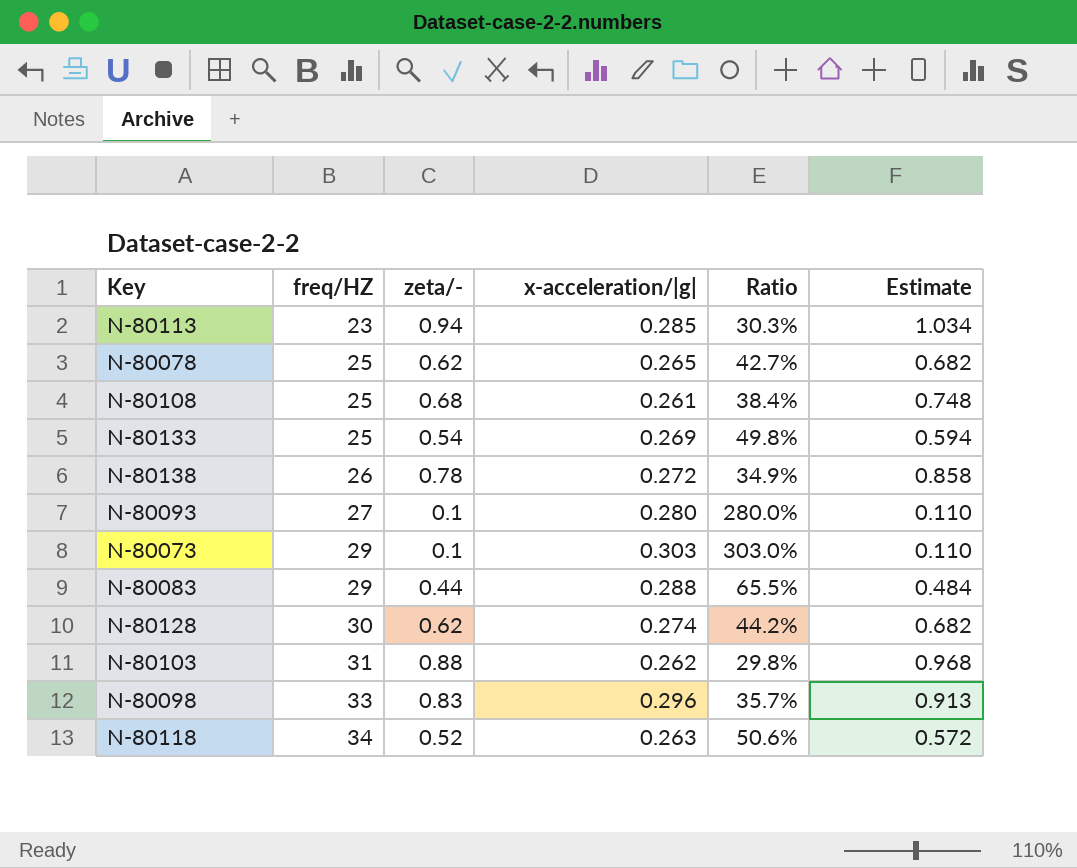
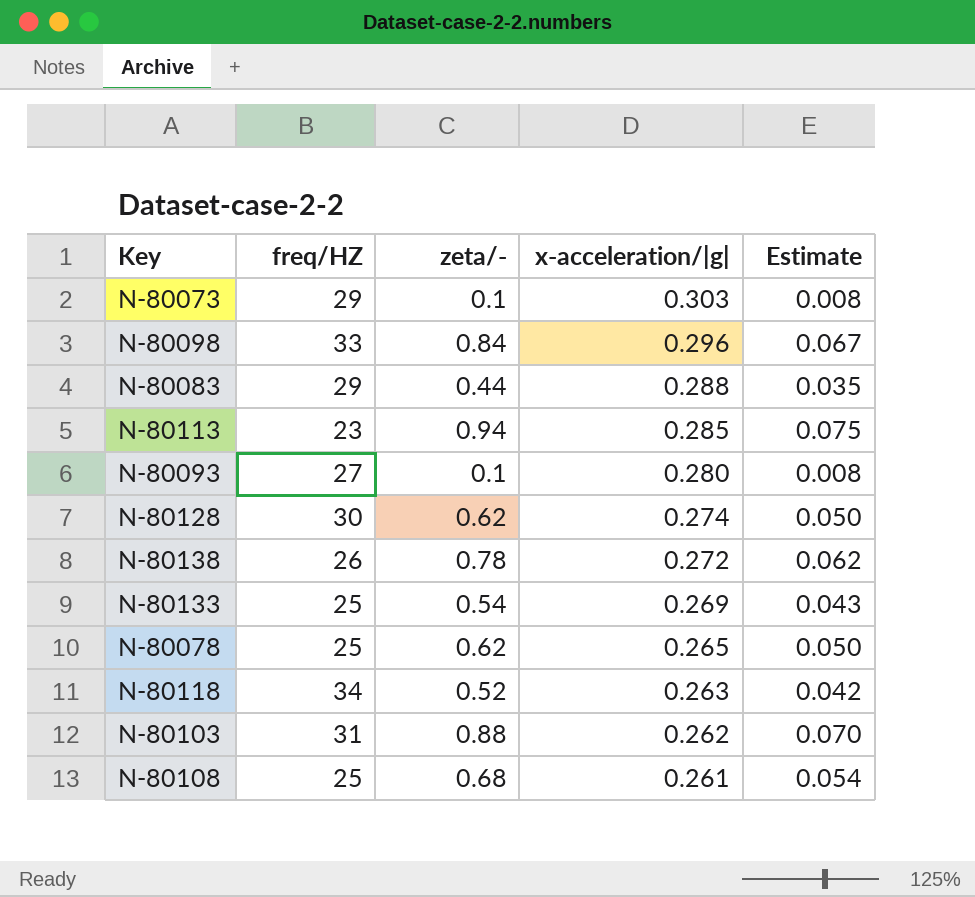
row order: freq/HZ ascending -> x-acceleration/|g| descending
column Ratio | formula: [x-acceleration/|g|] / [zeta/-] -> none
column Estimate | formula: [zeta/-] * 1.1 -> [zeta/-] * 0.08
N-80098 | zeta/-: 0.83 -> 0.84

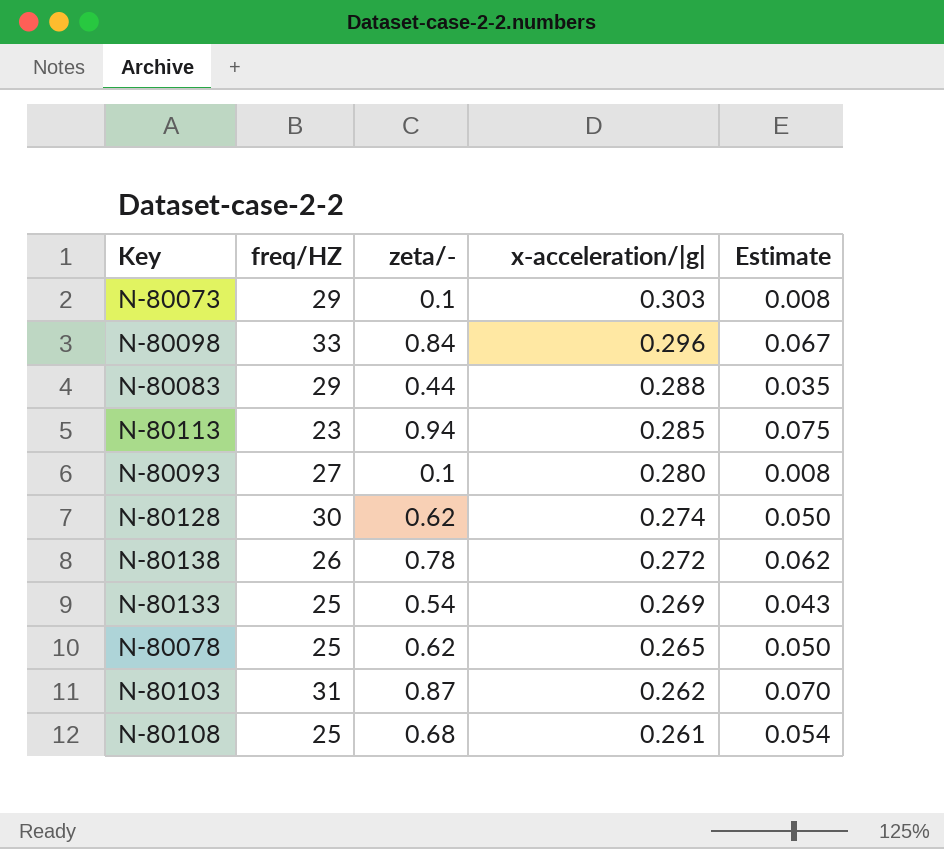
row N-80118: 34 | 0.52 | 0.263 | 0.042 -> none
N-80103 | zeta/-: 0.88 -> 0.87

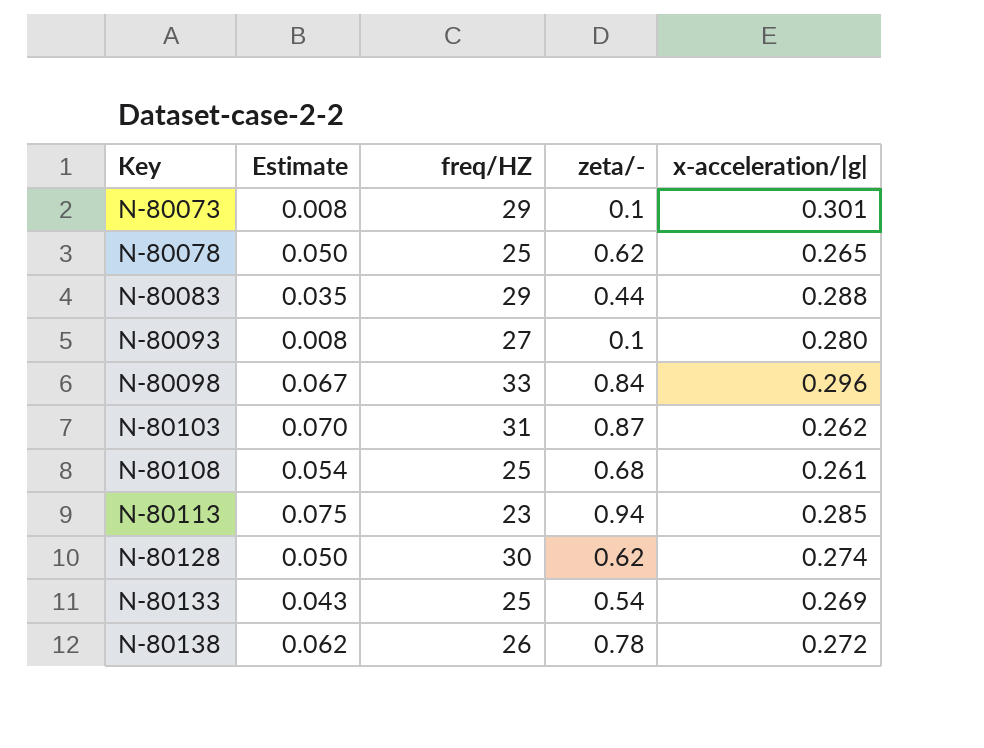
row order: x-acceleration/|g| descending -> Key ascending
column Estimate | position: 5 -> 2
N-80073 | x-acceleration/|g|: 0.303 -> 0.301

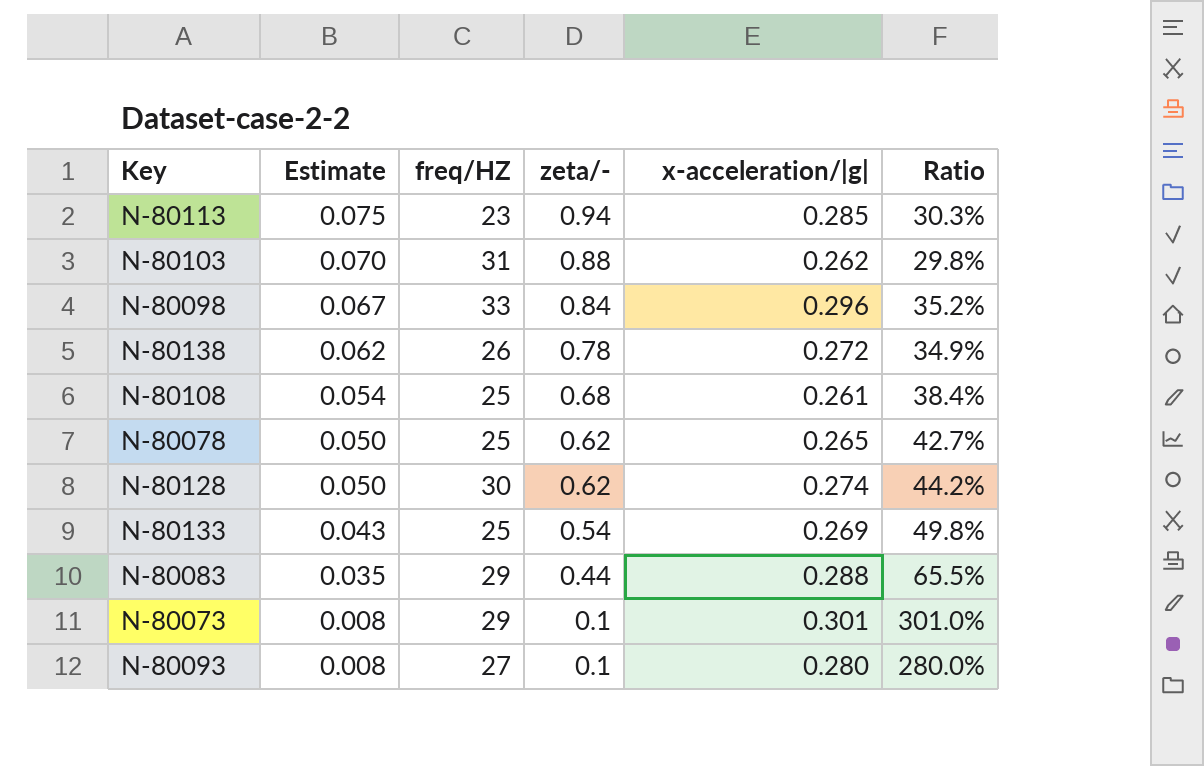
row order: Key ascending -> Estimate descending
column Ratio | formula: none -> [x-acceleration/|g|] / [zeta/-]
N-80103 | zeta/-: 0.87 -> 0.88

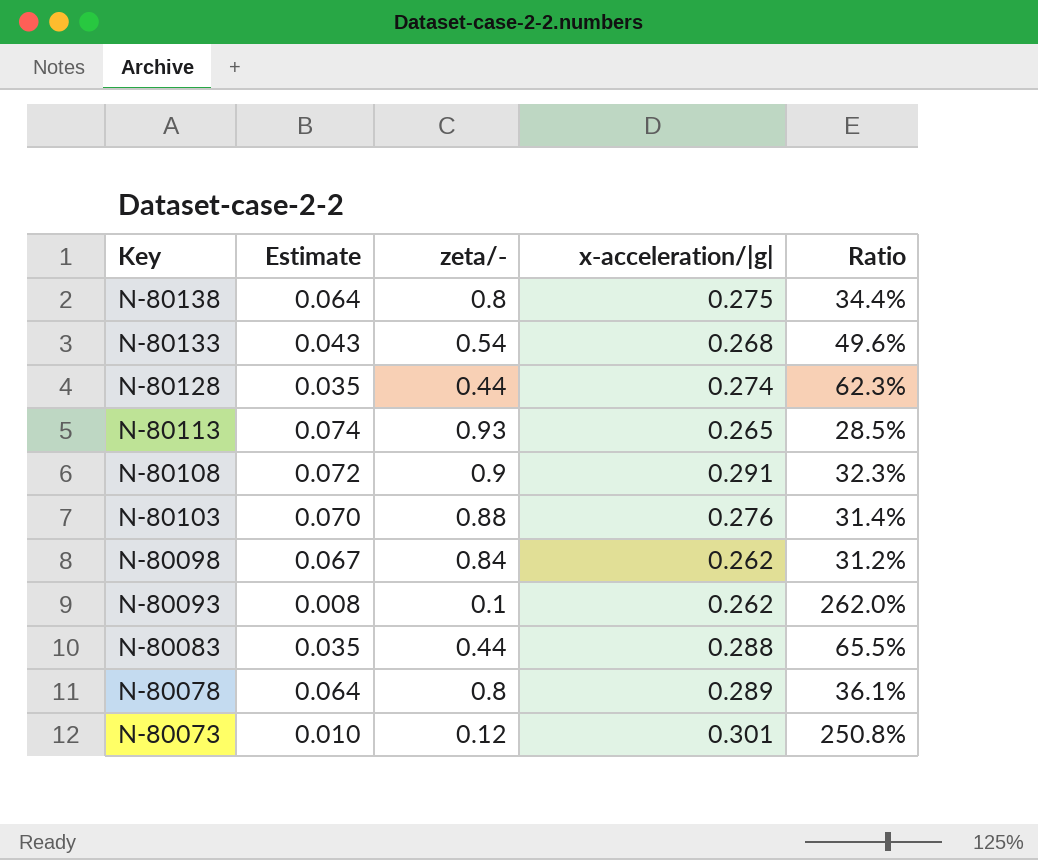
row order: Estimate descending -> Key descending
column freq/HZ | position: 3 -> none
N-80138 | Estimate: 0.062 -> 0.064
N-80138 | zeta/-: 0.78 -> 0.8
N-80138 | x-acceleration/|g|: 0.272 -> 0.275
N-80138 | Ratio: 34.9% -> 34.4%
N-80133 | x-acceleration/|g|: 0.269 -> 0.268
N-80133 | Ratio: 49.8% -> 49.6%
N-80128 | Estimate: 0.050 -> 0.035
N-80128 | zeta/-: 0.62 -> 0.44
N-80128 | Ratio: 44.2% -> 62.3%
N-80113 | Estimate: 0.075 -> 0.074
N-80113 | zeta/-: 0.94 -> 0.93
N-80113 | x-acceleration/|g|: 0.285 -> 0.265
N-80113 | Ratio: 30.3% -> 28.5%
N-80108 | Estimate: 0.054 -> 0.072
N-80108 | zeta/-: 0.68 -> 0.9
N-80108 | x-acceleration/|g|: 0.261 -> 0.291
N-80108 | Ratio: 38.4% -> 32.3%
N-80103 | x-acceleration/|g|: 0.262 -> 0.276
N-80103 | Ratio: 29.8% -> 31.4%
N-80098 | x-acceleration/|g|: 0.296 -> 0.262
N-80098 | Ratio: 35.2% -> 31.2%
N-80093 | x-acceleration/|g|: 0.280 -> 0.262
N-80093 | Ratio: 280.0% -> 262.0%
N-80078 | Estimate: 0.050 -> 0.064
N-80078 | zeta/-: 0.62 -> 0.8
N-80078 | x-acceleration/|g|: 0.265 -> 0.289
N-80078 | Ratio: 42.7% -> 36.1%
N-80073 | Estimate: 0.008 -> 0.010
N-80073 | zeta/-: 0.1 -> 0.12
N-80073 | Ratio: 301.0% -> 250.8%

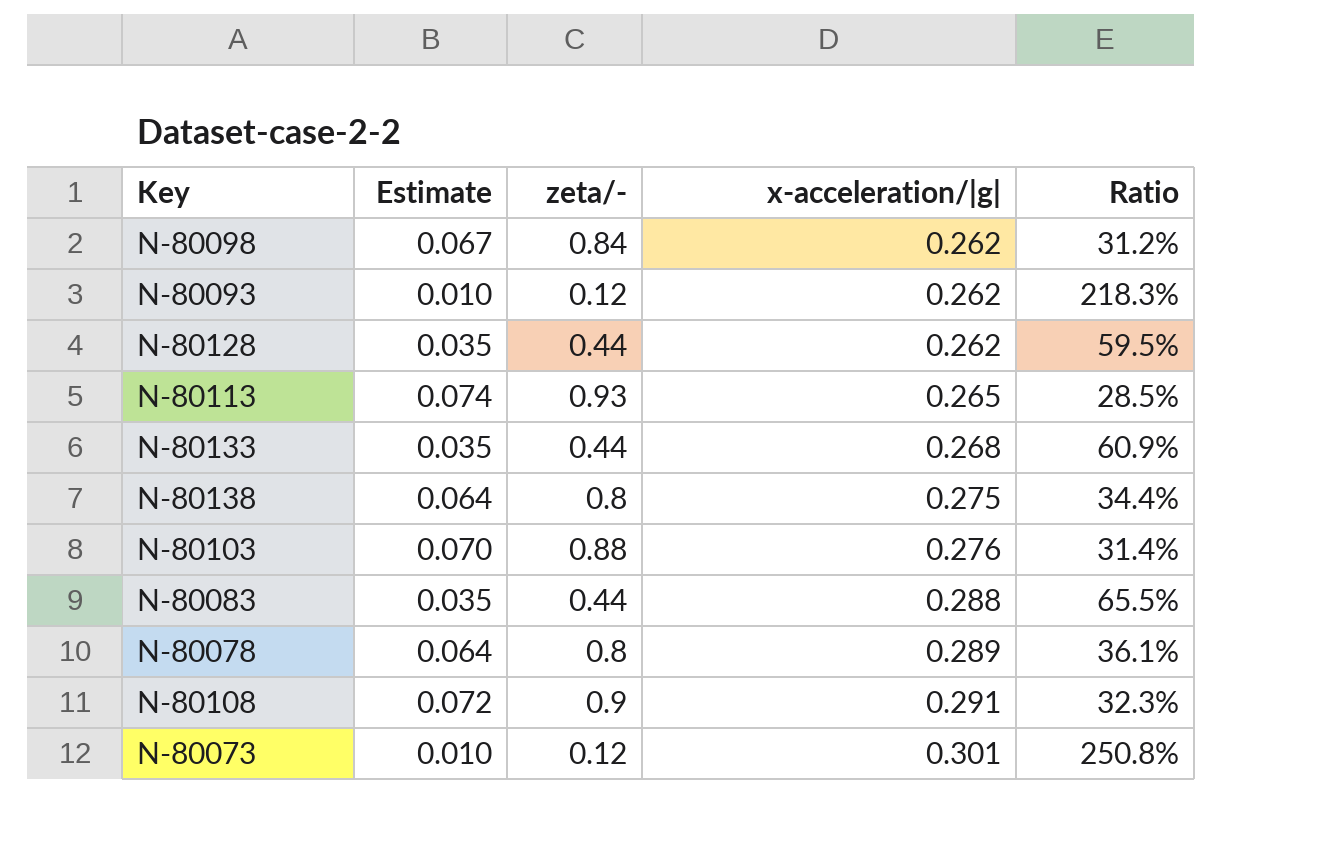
row order: Key descending -> x-acceleration/|g| ascending
N-80093 | Estimate: 0.008 -> 0.010
N-80093 | zeta/-: 0.1 -> 0.12
N-80093 | Ratio: 262.0% -> 218.3%
N-80128 | x-acceleration/|g|: 0.274 -> 0.262
N-80128 | Ratio: 62.3% -> 59.5%
N-80133 | Estimate: 0.043 -> 0.035
N-80133 | zeta/-: 0.54 -> 0.44
N-80133 | Ratio: 49.6% -> 60.9%

